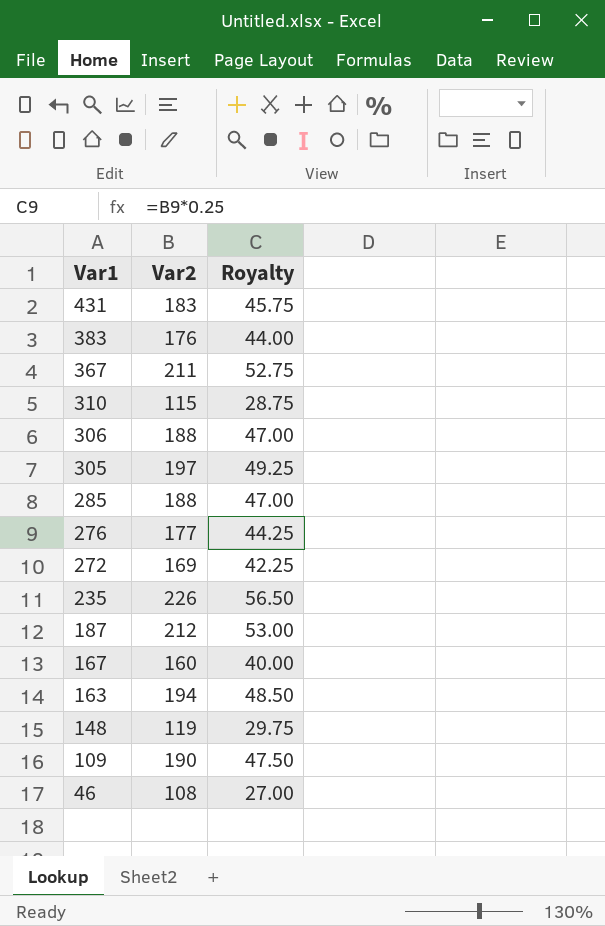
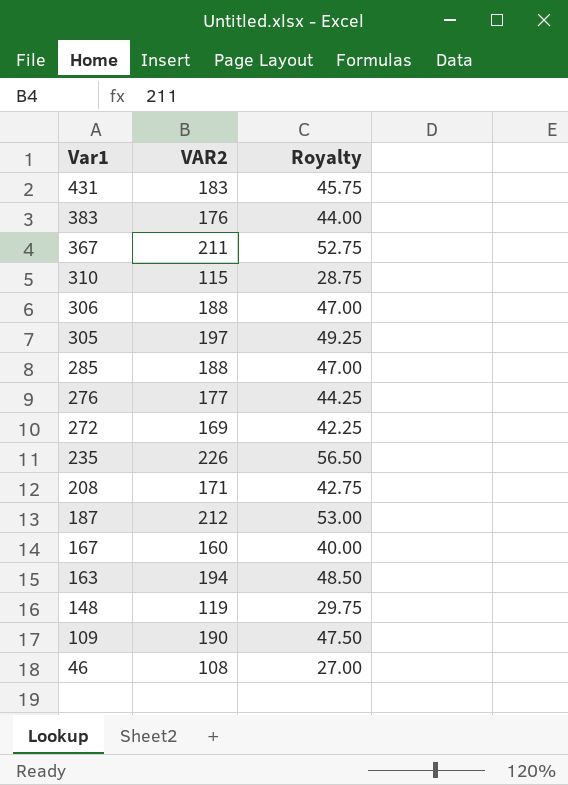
column name: Var2 -> VAR2
row 208: none -> 171 | 42.75

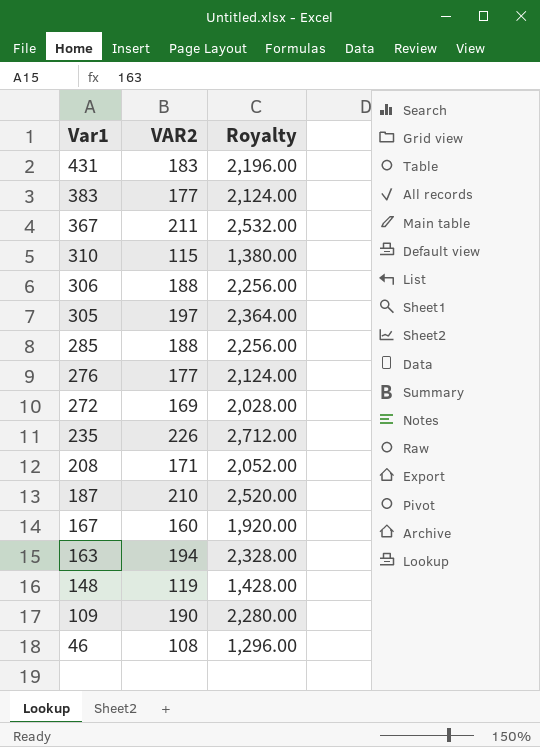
column Royalty | formula: [VAR2] * 0.25 -> [VAR2] * 12
383 | VAR2: 176 -> 177
187 | VAR2: 212 -> 210

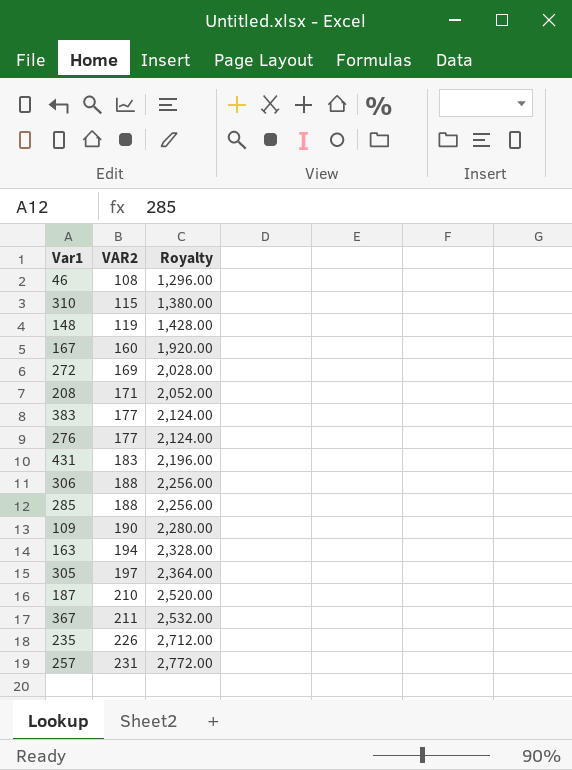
row order: Var1 descending -> VAR2 ascending
row 257: none -> 231 | 2,772.00

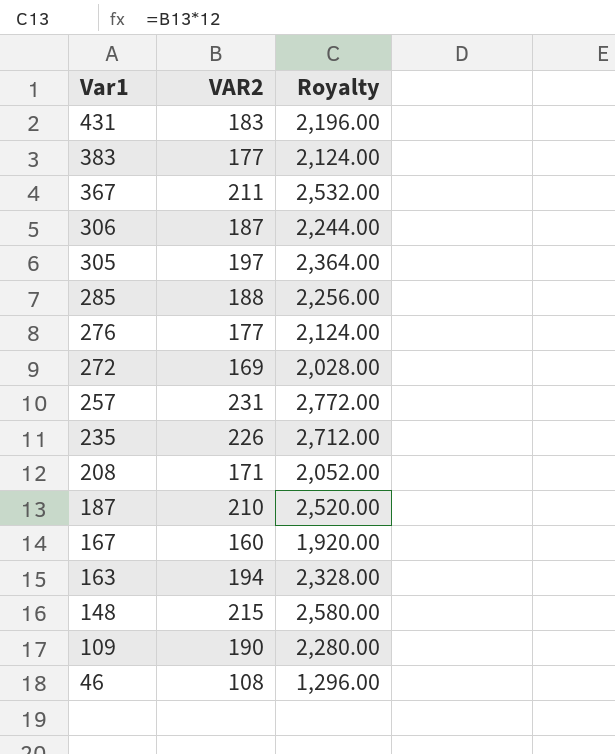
row order: VAR2 ascending -> Var1 descending
row 310: 115 | 1,380.00 -> none
306 | VAR2: 188 -> 187
306 | Royalty: 2,256.00 -> 2,244.00
148 | VAR2: 119 -> 215
148 | Royalty: 1,428.00 -> 2,580.00

